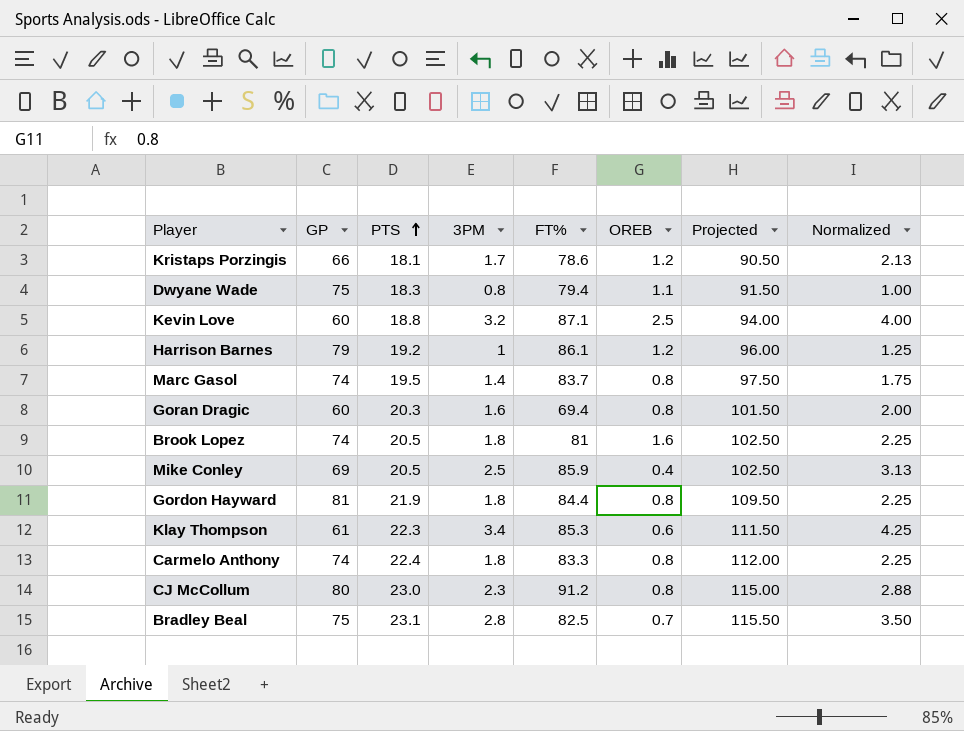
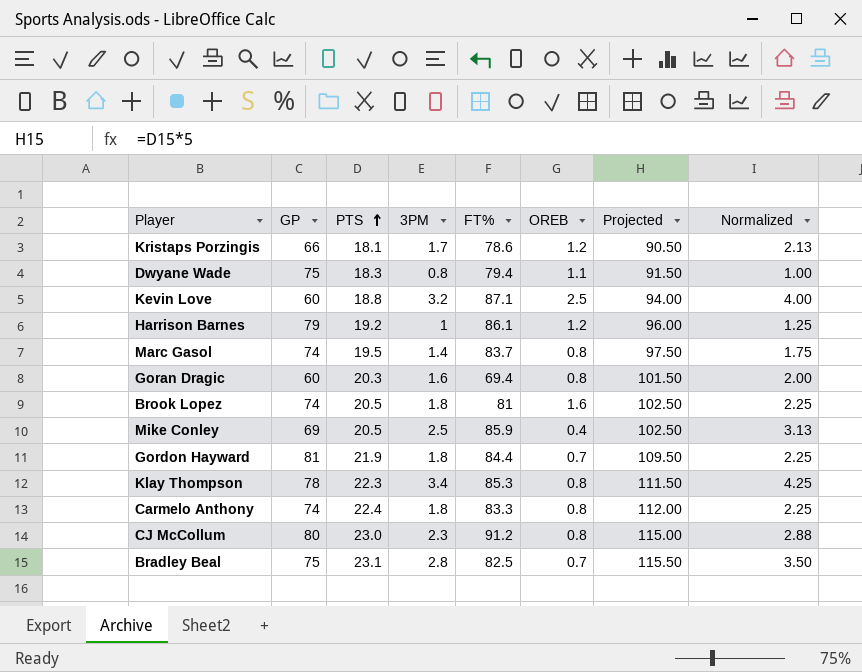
Gordon Hayward | OREB: 0.8 -> 0.7
Klay Thompson | GP: 61 -> 78
Klay Thompson | OREB: 0.6 -> 0.8

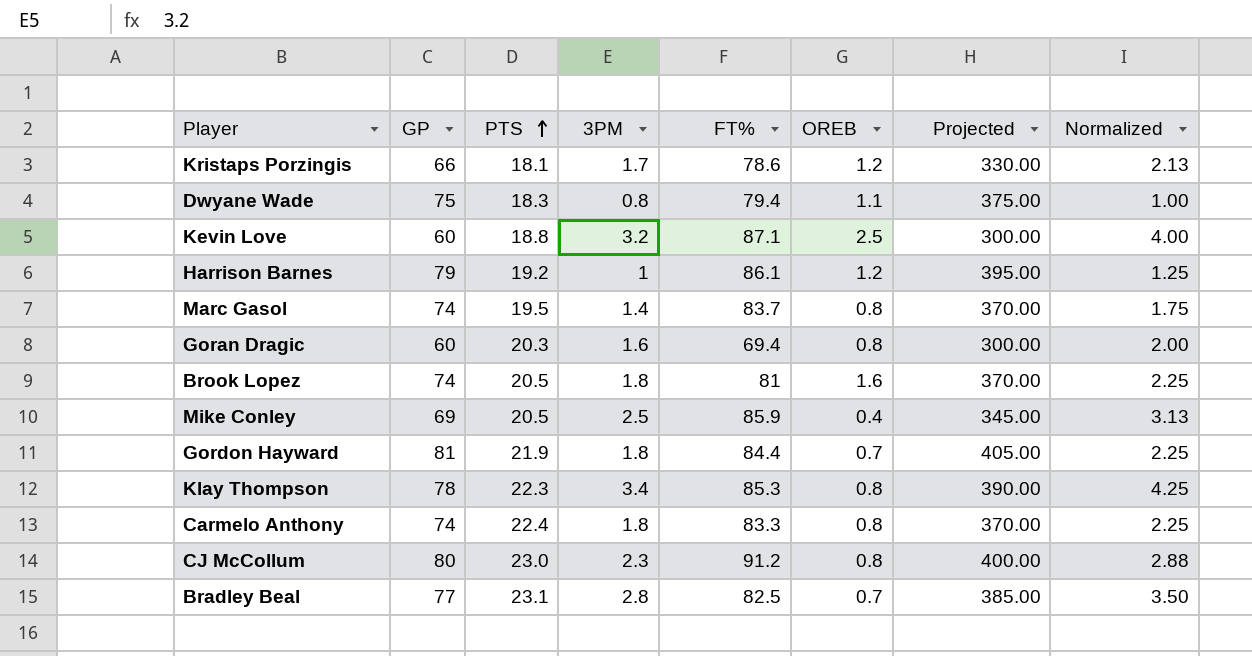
column Projected | formula: [PTS] * 5 -> [GP] * 5
Bradley Beal | GP: 75 -> 77

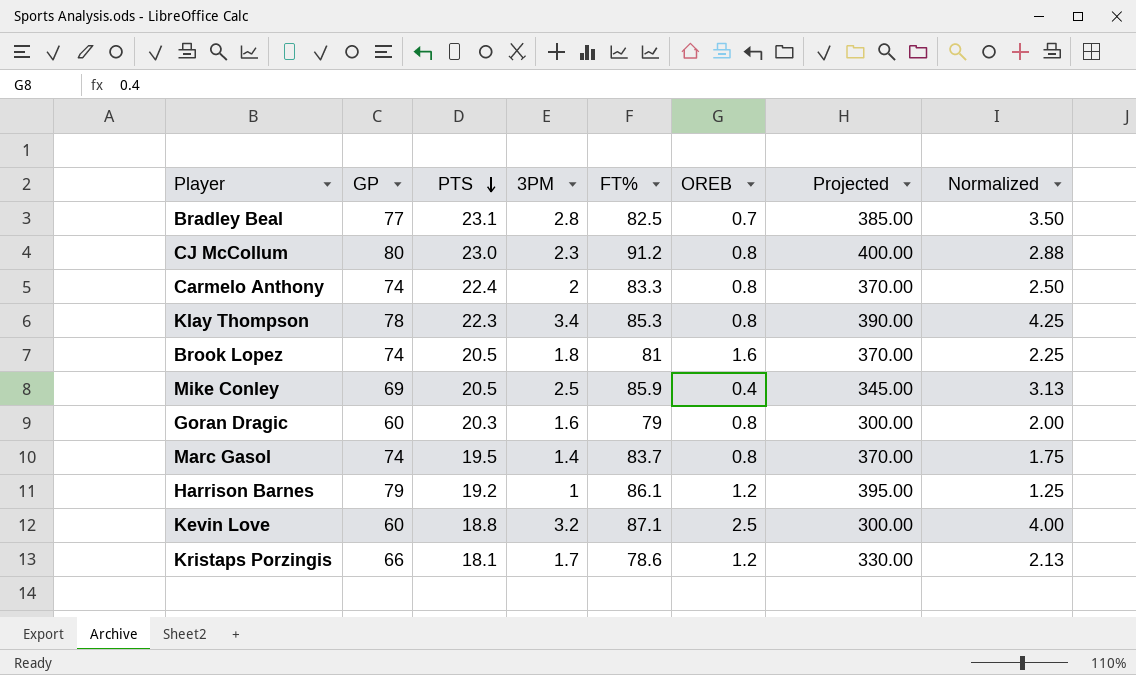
row order: PTS ascending -> PTS descending
row Dwyane Wade: 75 | 18.3 | 0.8 | 79.4 | 1.1 | 375.00 | 1.00 -> none
row Gordon Hayward: 81 | 21.9 | 1.8 | 84.4 | 0.7 | 405.00 | 2.25 -> none
Carmelo Anthony | 3PM: 1.8 -> 2
Carmelo Anthony | Normalized: 2.25 -> 2.50
Goran Dragic | FT%: 69.4 -> 79

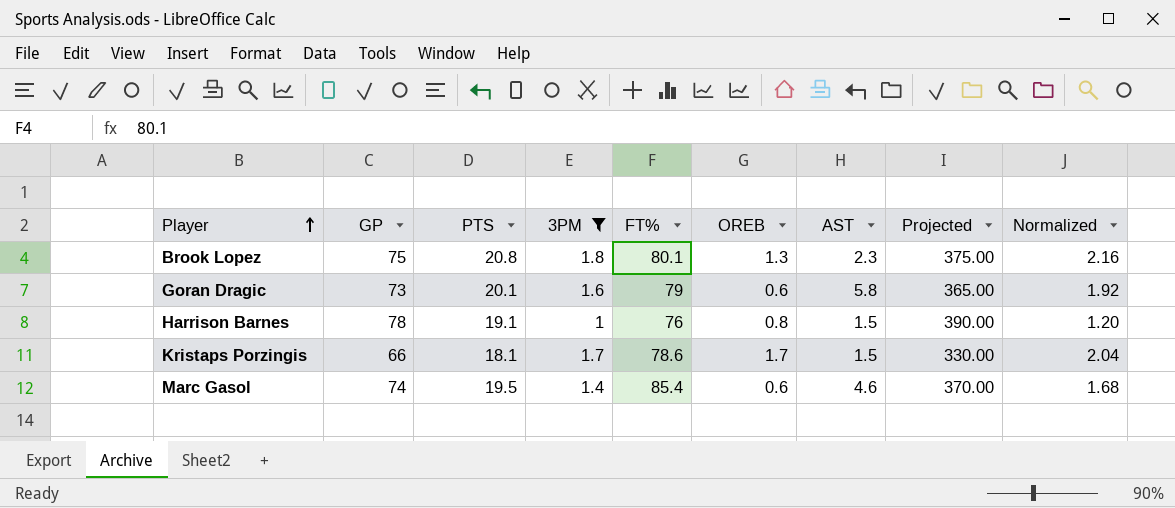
filter: none -> 3PM <= 1.8
row order: PTS descending -> Player ascending
column AST | position: none -> 7
column Normalized | formula: [3PM] * 1.25 -> [3PM] * 1.2
Brook Lopez | GP: 74 -> 75
Brook Lopez | PTS: 20.5 -> 20.8
Brook Lopez | FT%: 81 -> 80.1
Brook Lopez | OREB: 1.6 -> 1.3
Brook Lopez | Projected: 370.00 -> 375.00
Goran Dragic | GP: 60 -> 73
Goran Dragic | PTS: 20.3 -> 20.1
Goran Dragic | OREB: 0.8 -> 0.6
Goran Dragic | Projected: 300.00 -> 365.00
Harrison Barnes | GP: 79 -> 78
Harrison Barnes | PTS: 19.2 -> 19.1
Harrison Barnes | FT%: 86.1 -> 76
Harrison Barnes | OREB: 1.2 -> 0.8
Harrison Barnes | Projected: 395.00 -> 390.00
Kristaps Porzingis | OREB: 1.2 -> 1.7
Marc Gasol | FT%: 83.7 -> 85.4
Marc Gasol | OREB: 0.8 -> 0.6

